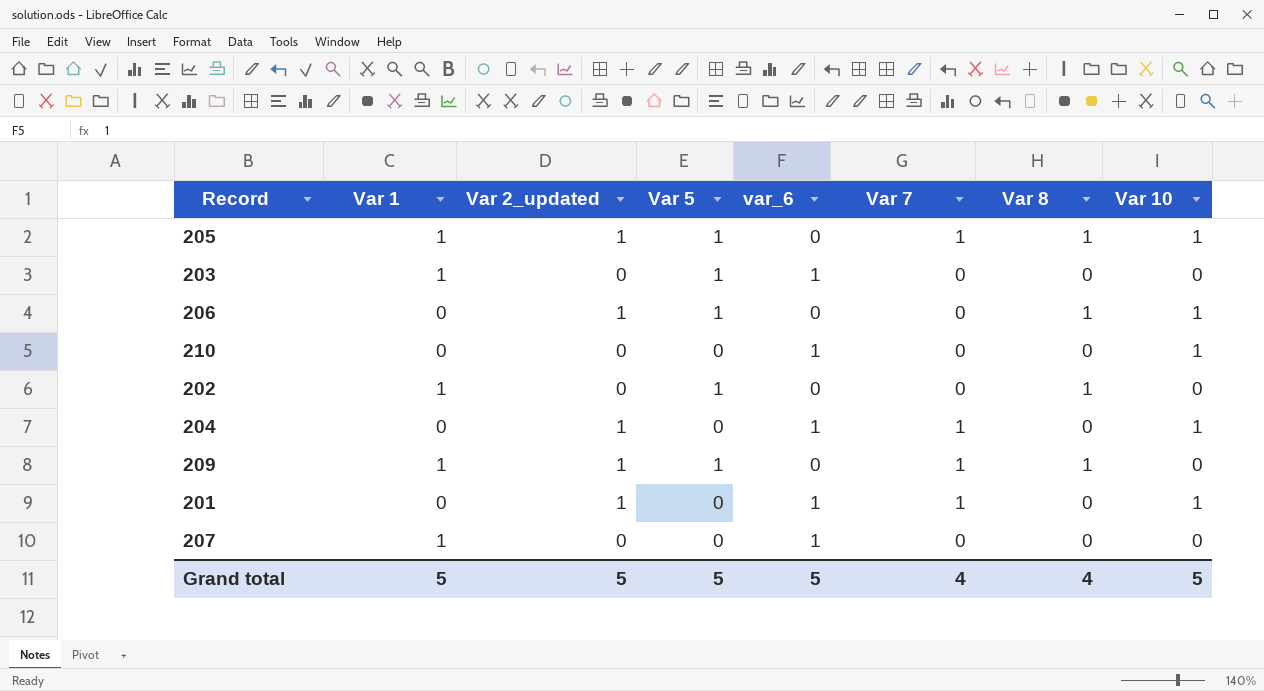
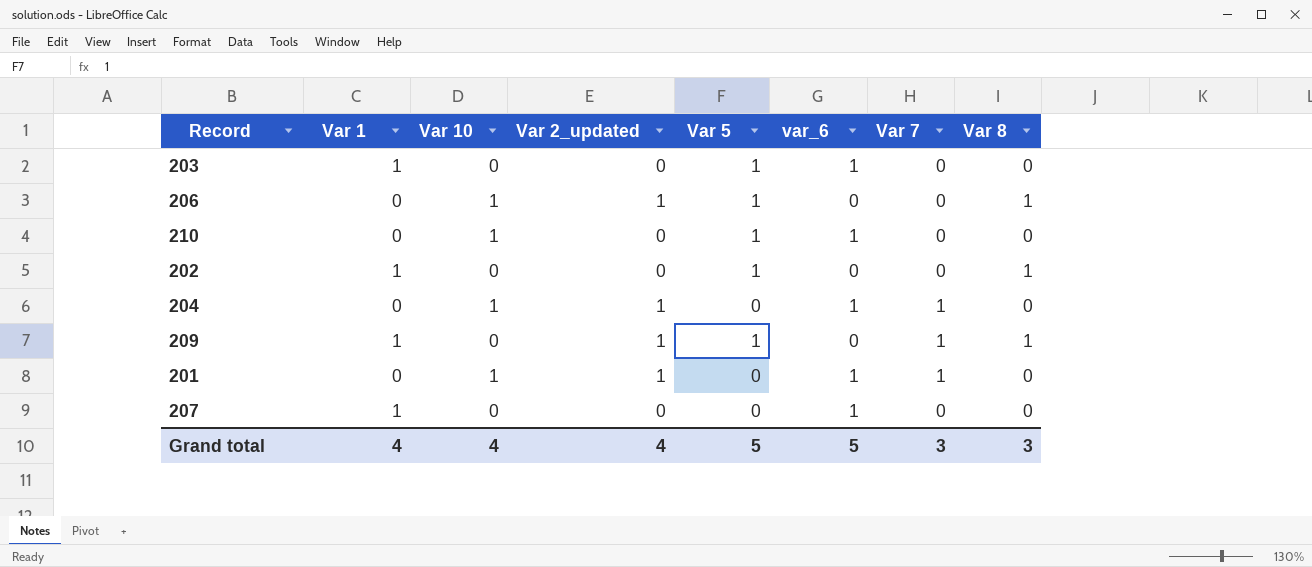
column Var 10 | position: 8 -> 3
row 205: 1 | 1 | 1 | 0 | 1 | 1 | 1 -> none
210 | Var 5: 0 -> 1
Grand total | Var 1: 5 -> 4
Grand total | Var 10: 5 -> 4
Grand total | Var 2_updated: 5 -> 4
Grand total | Var 7: 4 -> 3
Grand total | Var 8: 4 -> 3

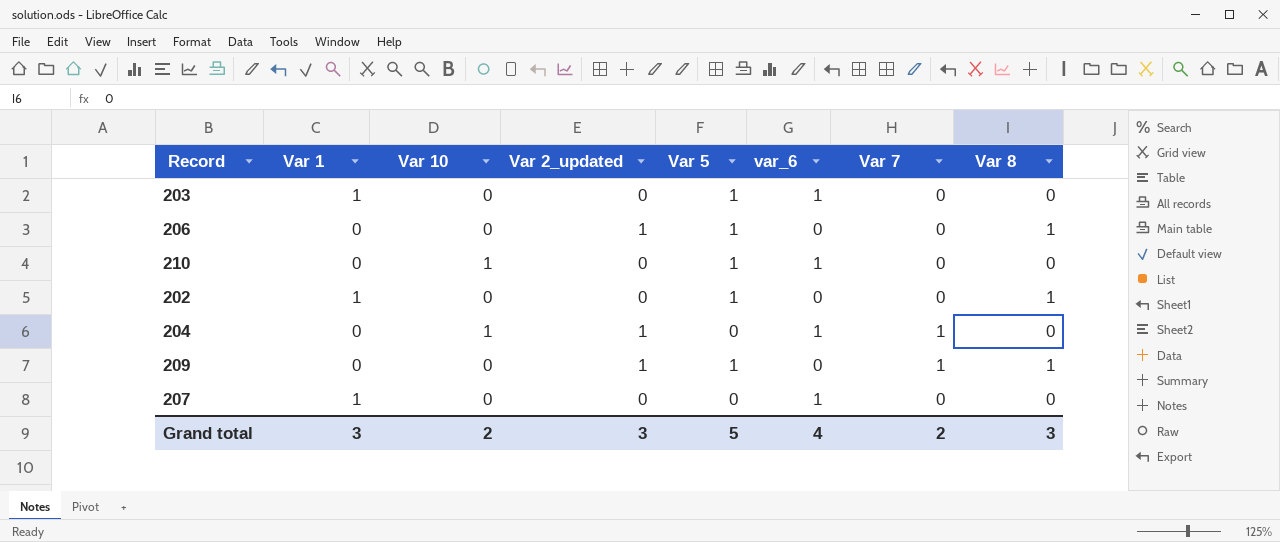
row 201: 0 | 1 | 1 | 0 | 1 | 1 | 0 -> none
206 | Var 10: 1 -> 0
209 | Var 1: 1 -> 0
Grand total | Var 1: 4 -> 3
Grand total | Var 10: 4 -> 2
Grand total | Var 2_updated: 4 -> 3
Grand total | var_6: 5 -> 4
Grand total | Var 7: 3 -> 2

